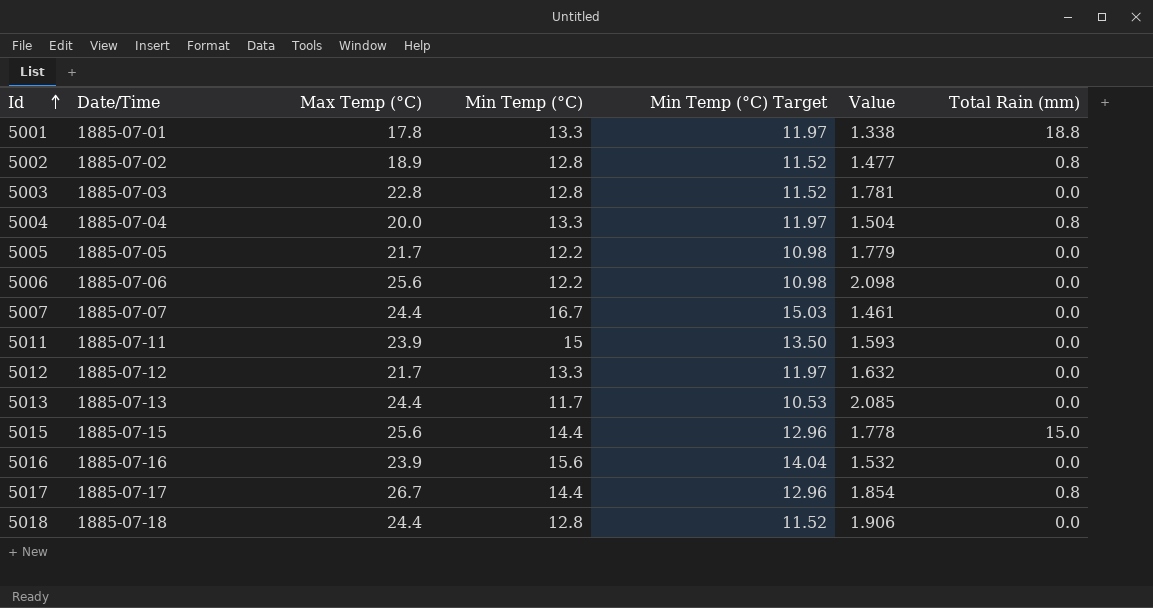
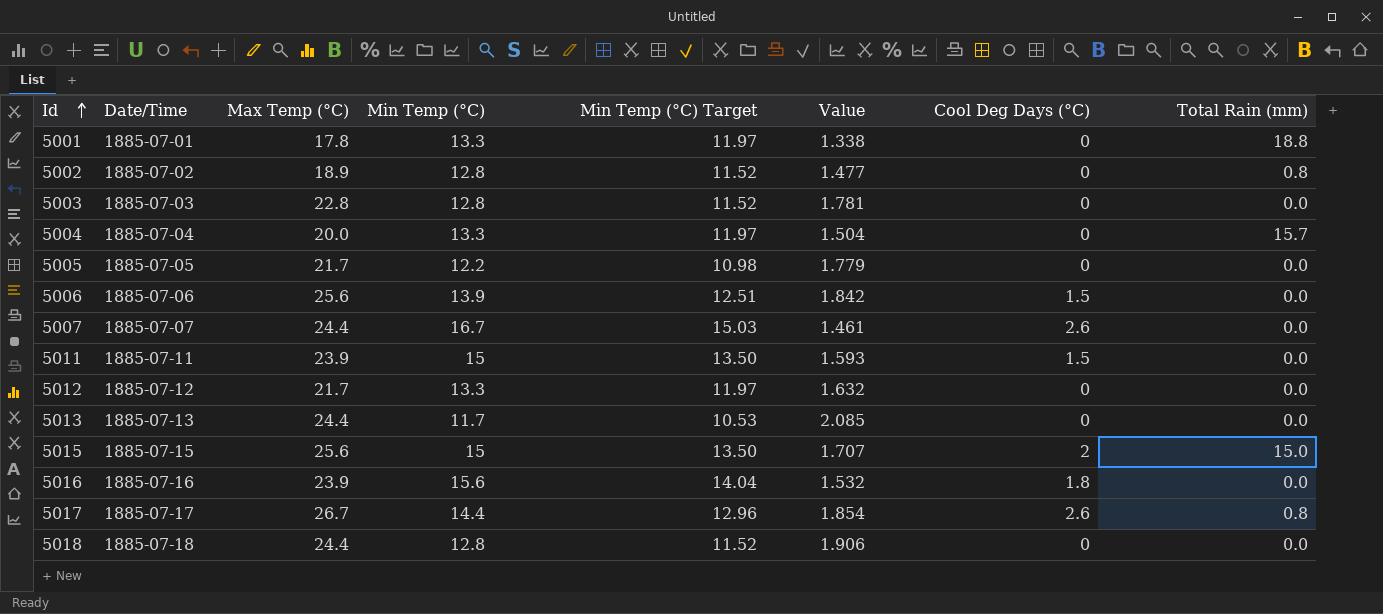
column Cool Deg Days (°C) | position: none -> 7
5004 | Total Rain (mm): 0.8 -> 15.7
5006 | Min Temp (°C): 12.2 -> 13.9
5006 | Min Temp (°C) Target: 10.98 -> 12.51
5006 | Value: 2.098 -> 1.842
5015 | Min Temp (°C): 14.4 -> 15
5015 | Min Temp (°C) Target: 12.96 -> 13.50
5015 | Value: 1.778 -> 1.707

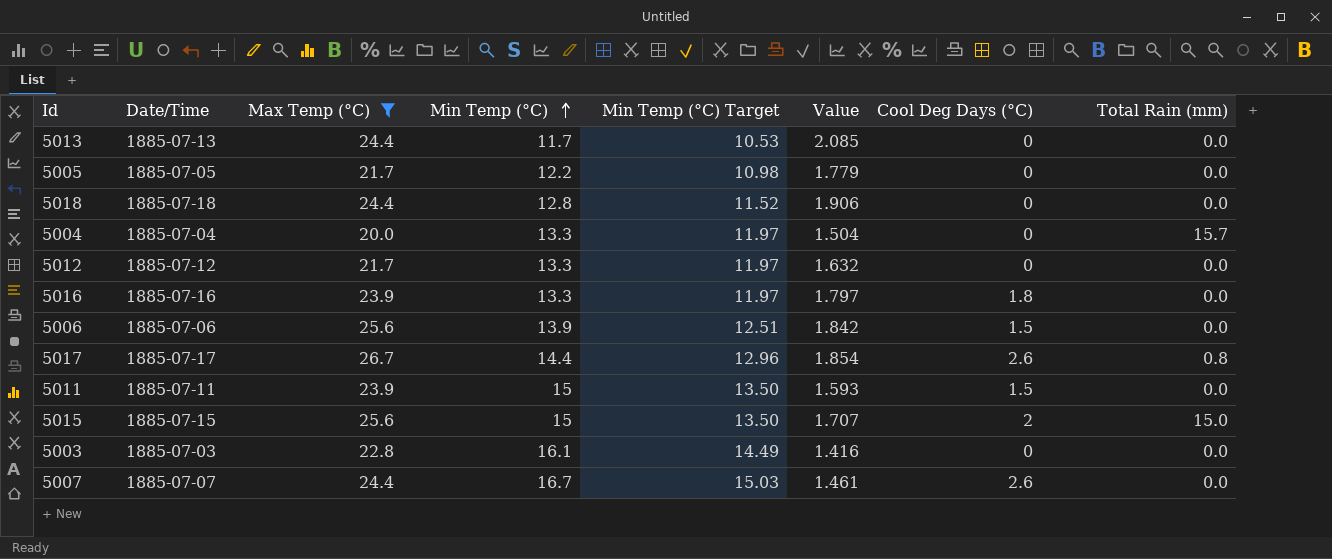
filter: none -> Max Temp (°C) >= 20.0
row order: Id ascending -> Min Temp (°C) ascending
5016 | Min Temp (°C): 15.6 -> 13.3
5016 | Min Temp (°C) Target: 14.04 -> 11.97
5016 | Value: 1.532 -> 1.797
5003 | Min Temp (°C): 12.8 -> 16.1
5003 | Min Temp (°C) Target: 11.52 -> 14.49
5003 | Value: 1.781 -> 1.416

